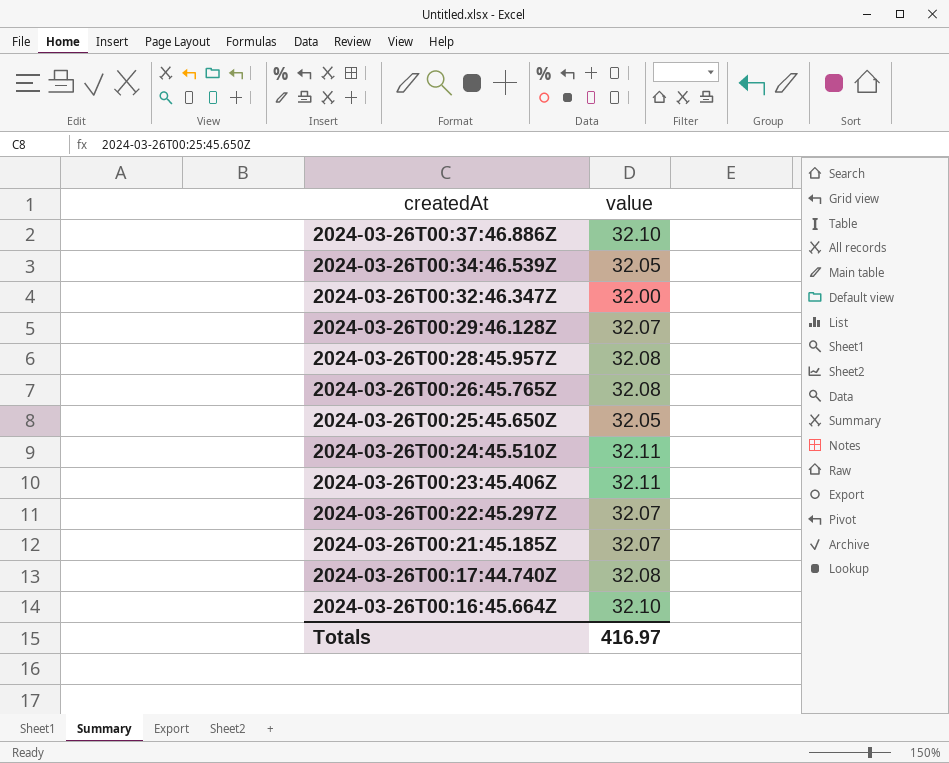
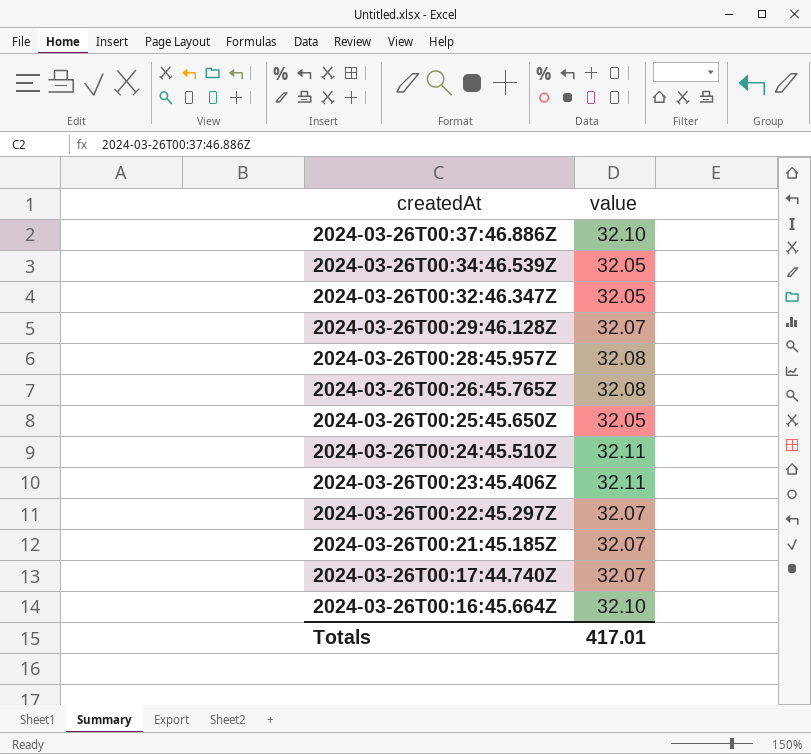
2024-03-26T00:32:46.347Z | value: 32.00 -> 32.05
2024-03-26T00:17:44.740Z | value: 32.08 -> 32.07
Totals | value: 416.97 -> 417.01

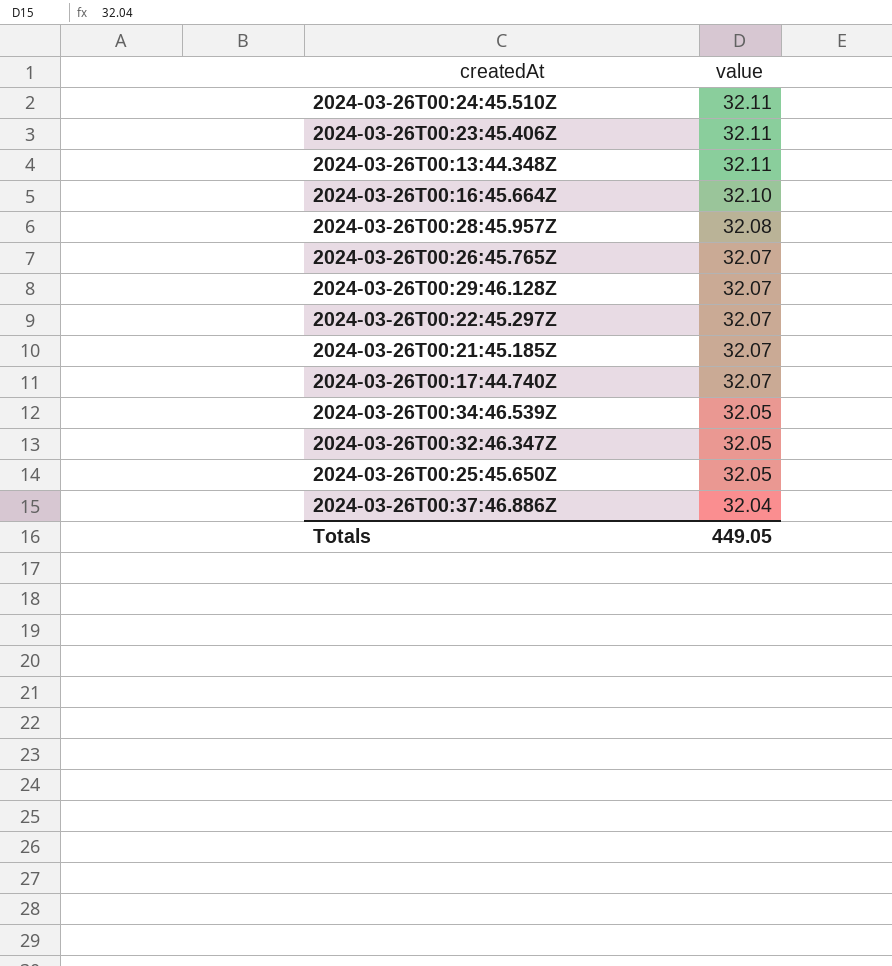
row order: createdAt descending -> value descending
row 2024-03-26T00:13:44.348Z: none -> 32.11
2024-03-26T00:26:45.765Z | value: 32.08 -> 32.07
2024-03-26T00:37:46.886Z | value: 32.10 -> 32.04
Totals | value: 417.01 -> 449.05

